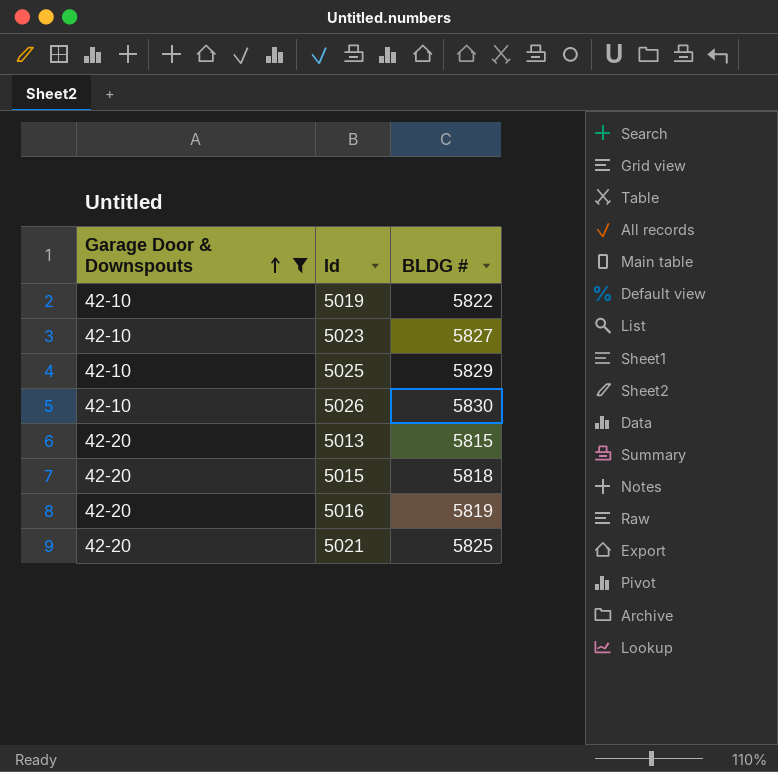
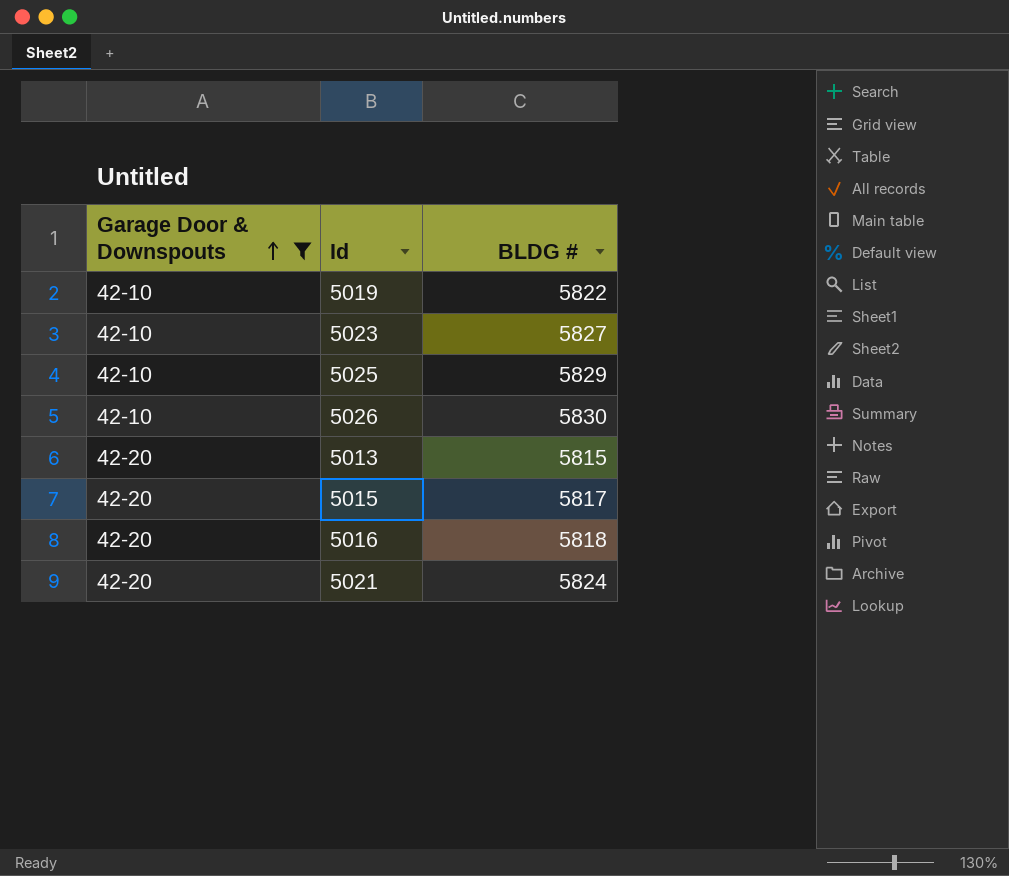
5015 | BLDG #: 5818 -> 5817
5016 | BLDG #: 5819 -> 5818
5021 | BLDG #: 5825 -> 5824

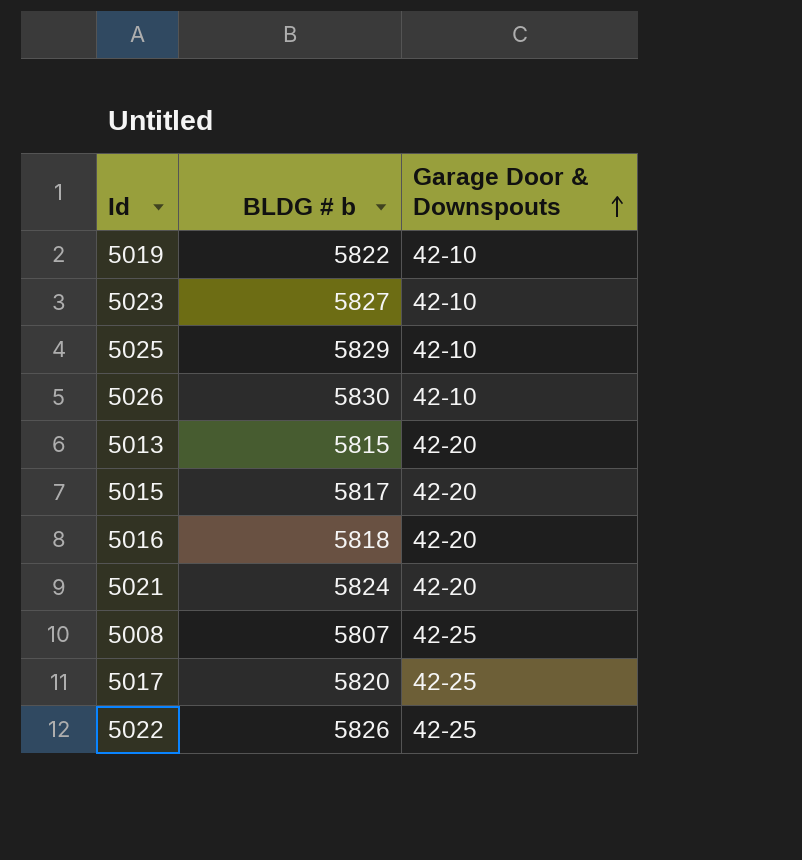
filter: Garage Door & Downspouts != 42-25 -> none
column name: BLDG # -> BLDG # b
column Garage Door & Downspouts | position: 1 -> 3

